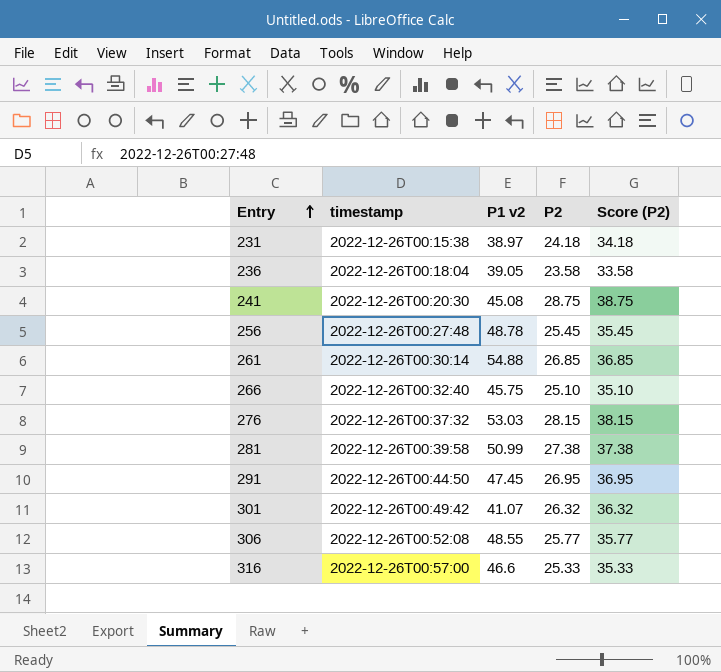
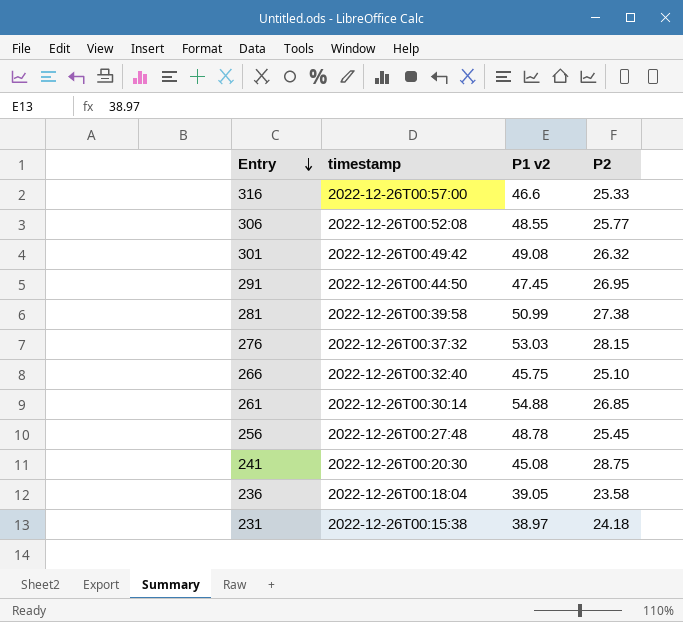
row order: Entry ascending -> Entry descending
column Score (P2) | formula: [P2] + 10 -> none
301 | P1 v2: 41.07 -> 49.08

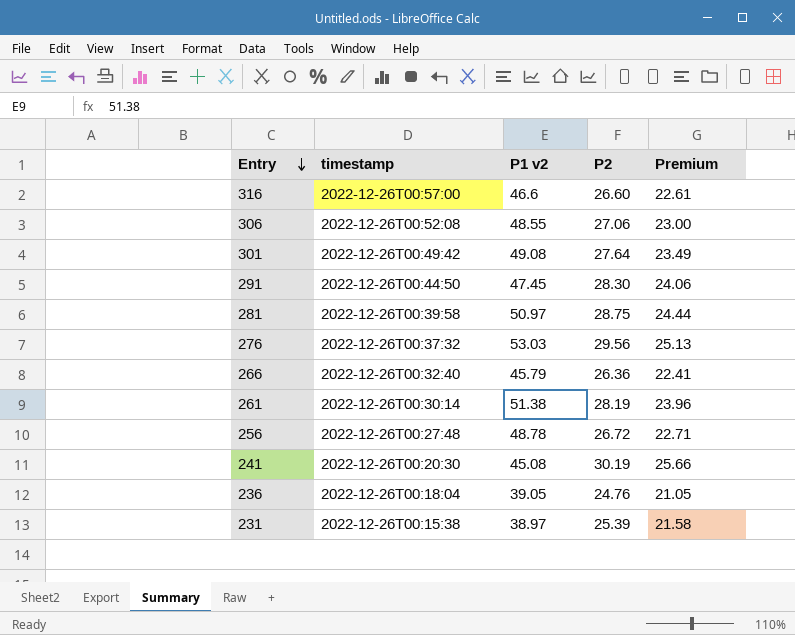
column Premium | formula: none -> [P2] * 0.85
316 | P2: 25.33 -> 26.60
306 | P2: 25.77 -> 27.06
301 | P2: 26.32 -> 27.64
291 | P2: 26.95 -> 28.30
281 | P1 v2: 50.99 -> 50.97
281 | P2: 27.38 -> 28.75
276 | P2: 28.15 -> 29.56
266 | P1 v2: 45.75 -> 45.79
266 | P2: 25.10 -> 26.36
261 | P1 v2: 54.88 -> 51.38
261 | P2: 26.85 -> 28.19
256 | P2: 25.45 -> 26.72
241 | P2: 28.75 -> 30.19
236 | P2: 23.58 -> 24.76
231 | P2: 24.18 -> 25.39

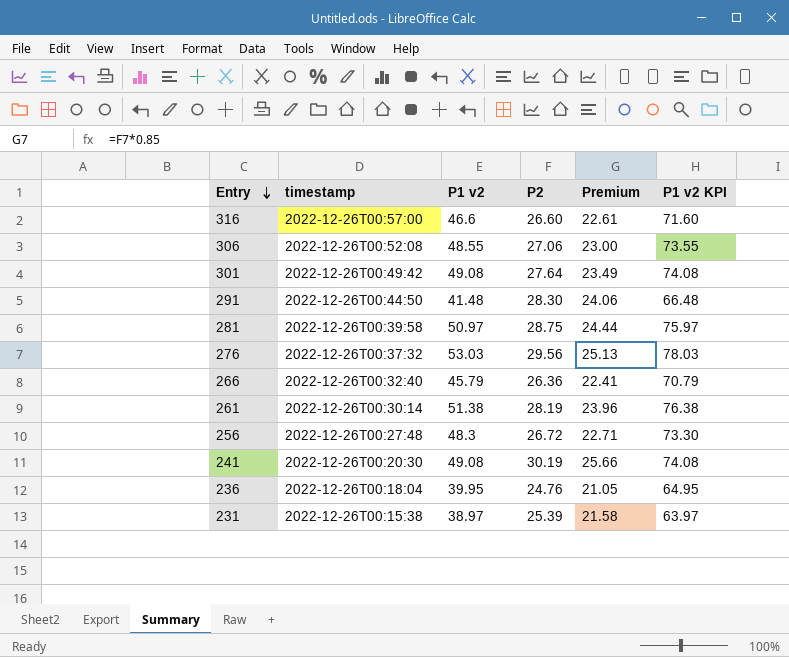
column P1 v2 KPI | formula: none -> [P1 v2] + 25
291 | P1 v2: 47.45 -> 41.48
256 | P1 v2: 48.78 -> 48.3
241 | P1 v2: 45.08 -> 49.08
236 | P1 v2: 39.05 -> 39.95

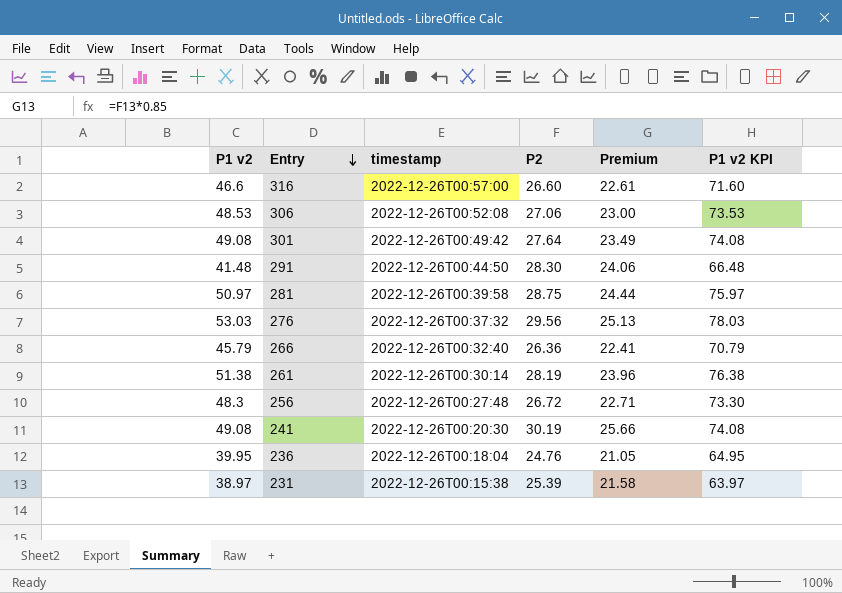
column P1 v2 | position: 3 -> 1
306 | P1 v2: 48.55 -> 48.53
306 | P1 v2 KPI: 73.55 -> 73.53

